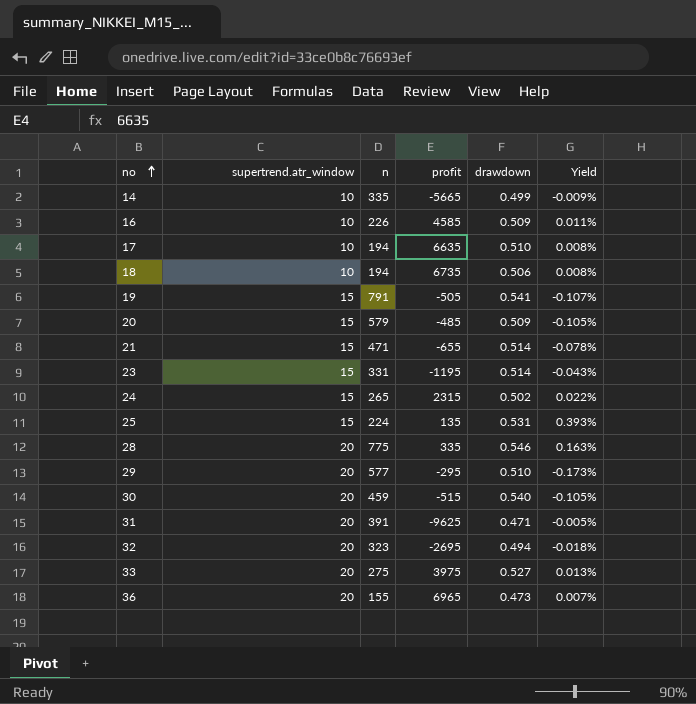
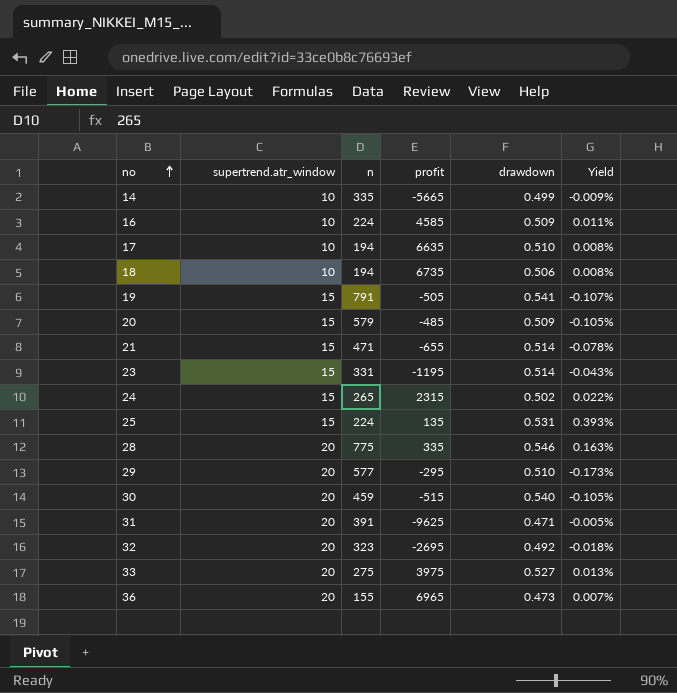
16 | n: 226 -> 224
32 | drawdown: 0.494 -> 0.492

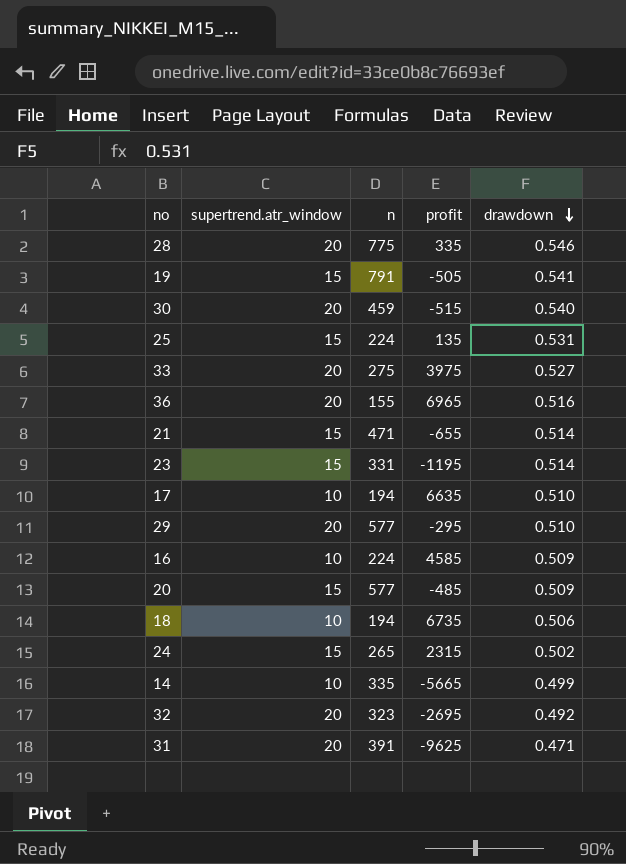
row order: no ascending -> drawdown descending
column Yield | formula: [drawdown] / [profit] -> none
36 | drawdown: 0.473 -> 0.516
20 | n: 579 -> 577

